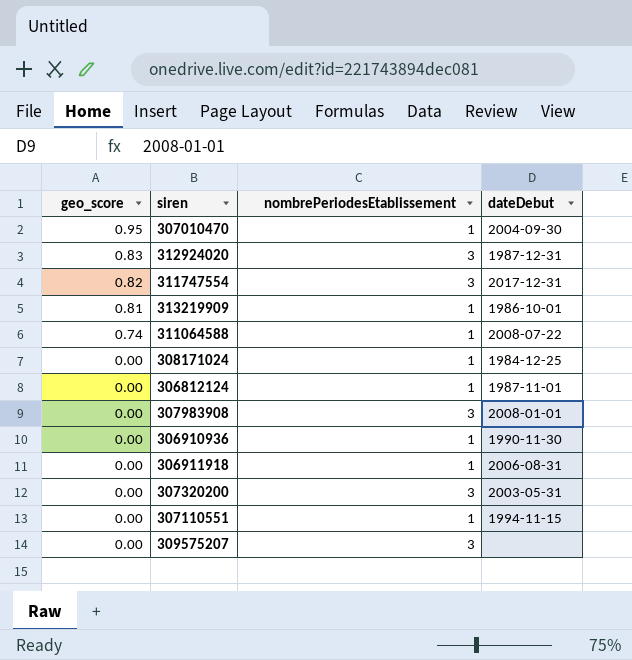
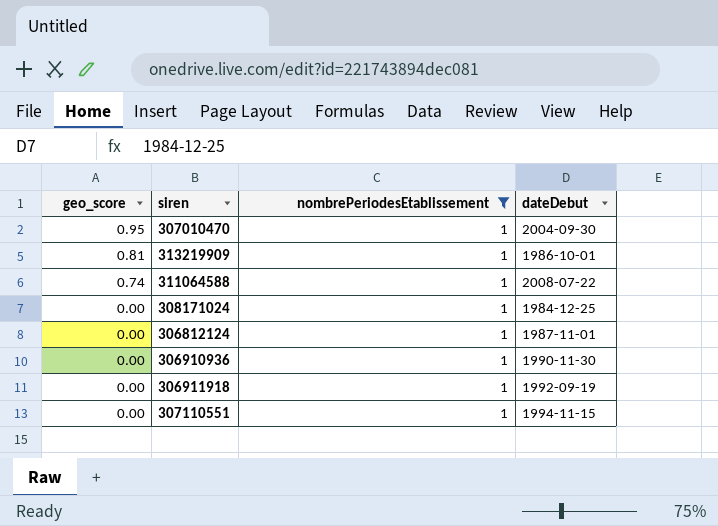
filter: none -> nombrePeriodesEtablissement = 1
306911918 | dateDebut: 2006-08-31 -> 1992-09-19

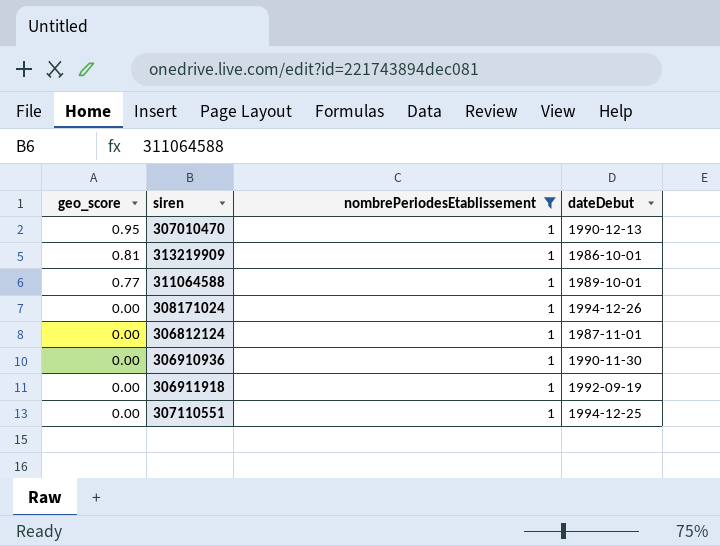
307010470 | dateDebut: 2004-09-30 -> 1990-12-13
311064588 | geo_score: 0.74 -> 0.77
311064588 | dateDebut: 2008-07-22 -> 1989-10-01
308171024 | dateDebut: 1984-12-25 -> 1994-12-26
307110551 | dateDebut: 1994-11-15 -> 1994-12-25

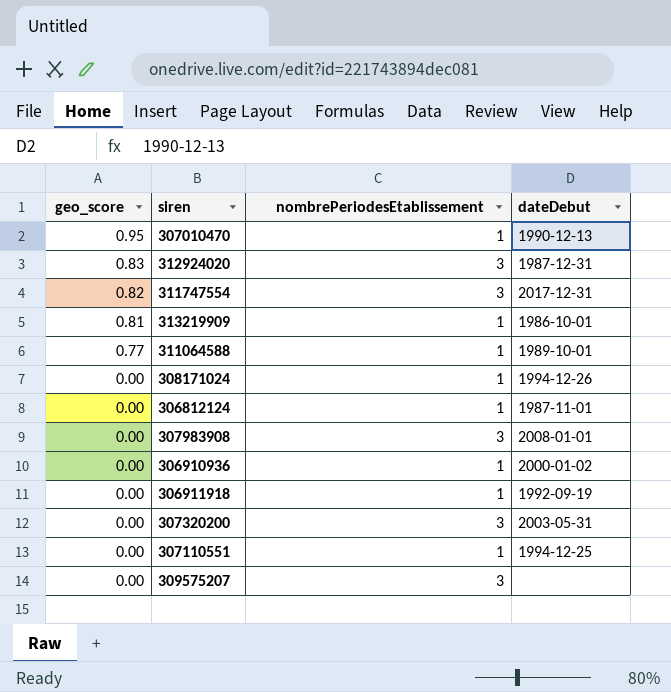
filter: nombrePeriodesEtablissement = 1 -> none
306910936 | dateDebut: 1990-11-30 -> 2000-01-02

